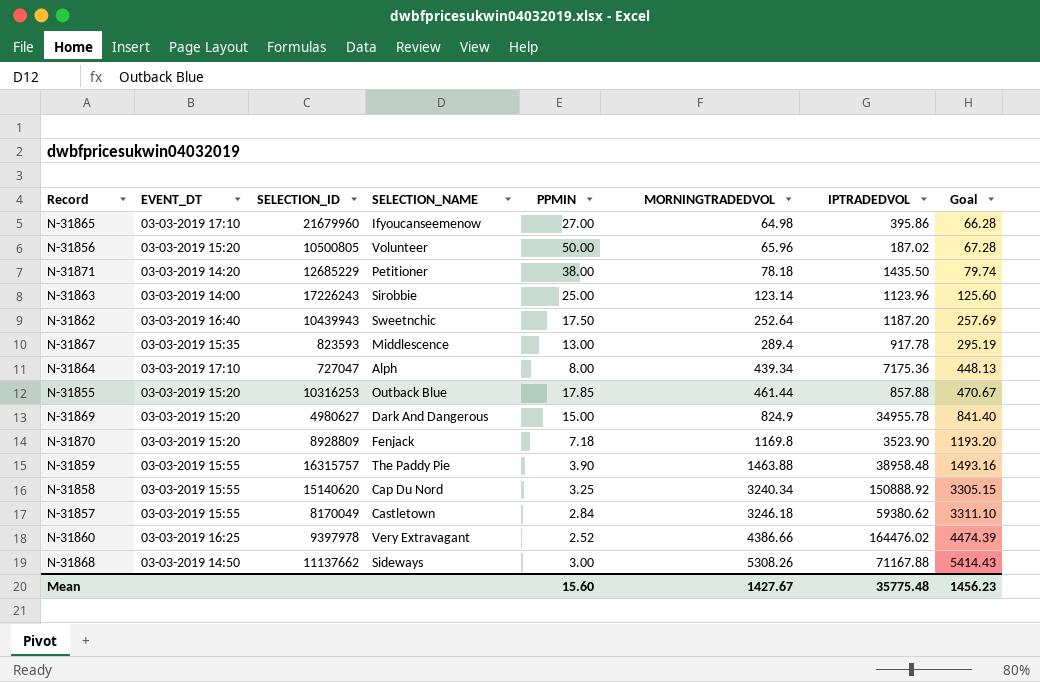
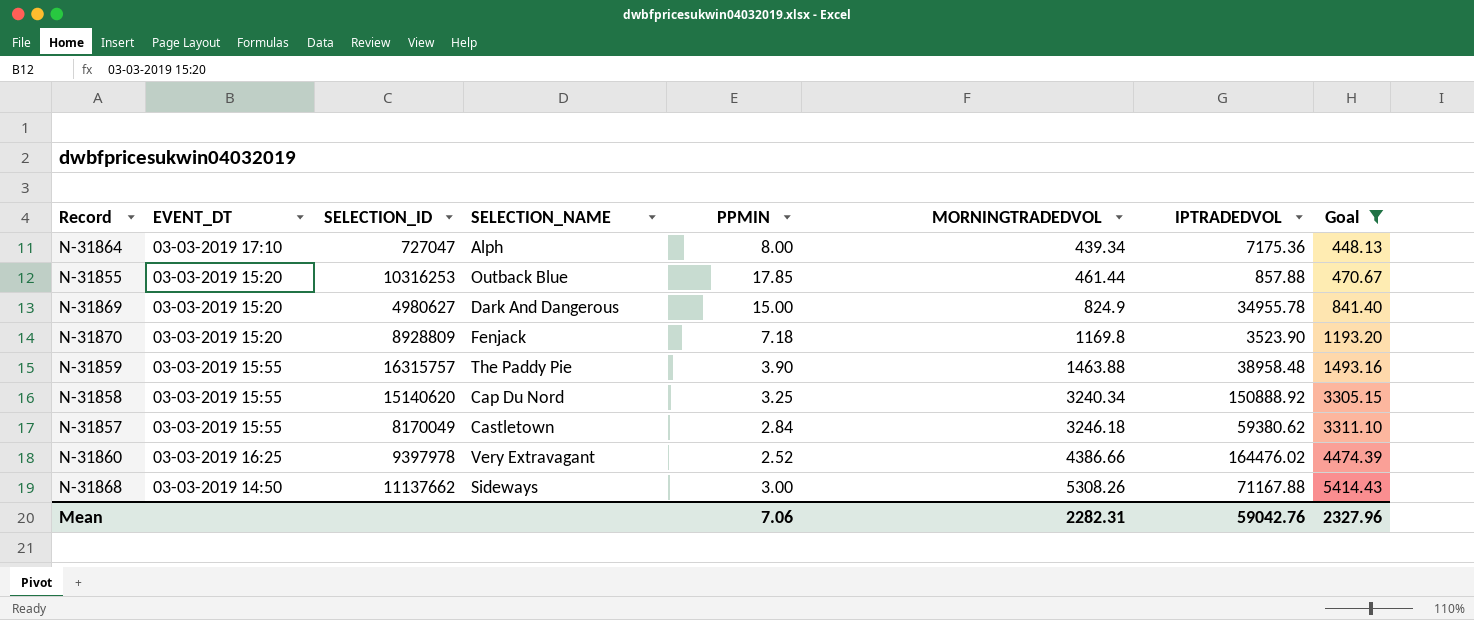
filter: none -> Goal >= 448.13
Mean | PPMIN: 15.60 -> 7.06
Mean | MORNINGTRADEDVOL: 1427.67 -> 2282.31
Mean | IPTRADEDVOL: 35775.48 -> 59042.76
Mean | Goal: 1456.23 -> 2327.96

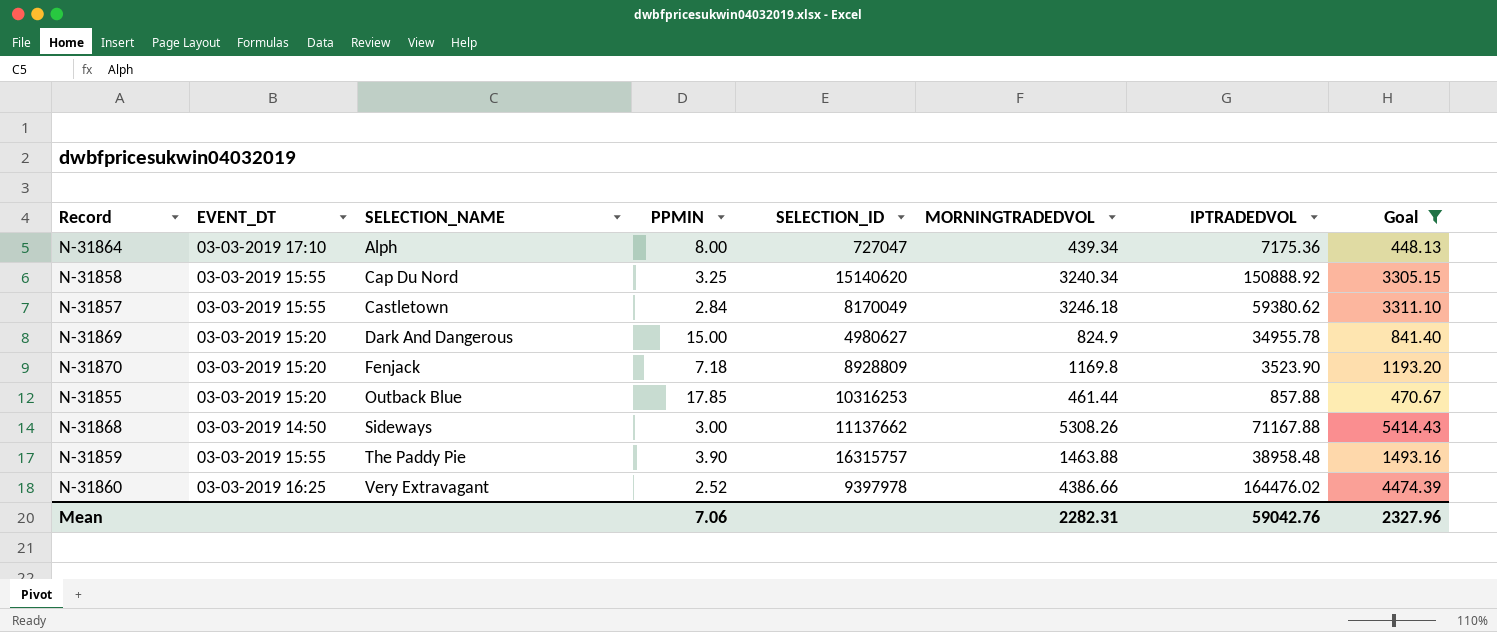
row order: MORNINGTRADEDVOL ascending -> SELECTION_NAME ascending
column SELECTION_ID | position: 3 -> 5

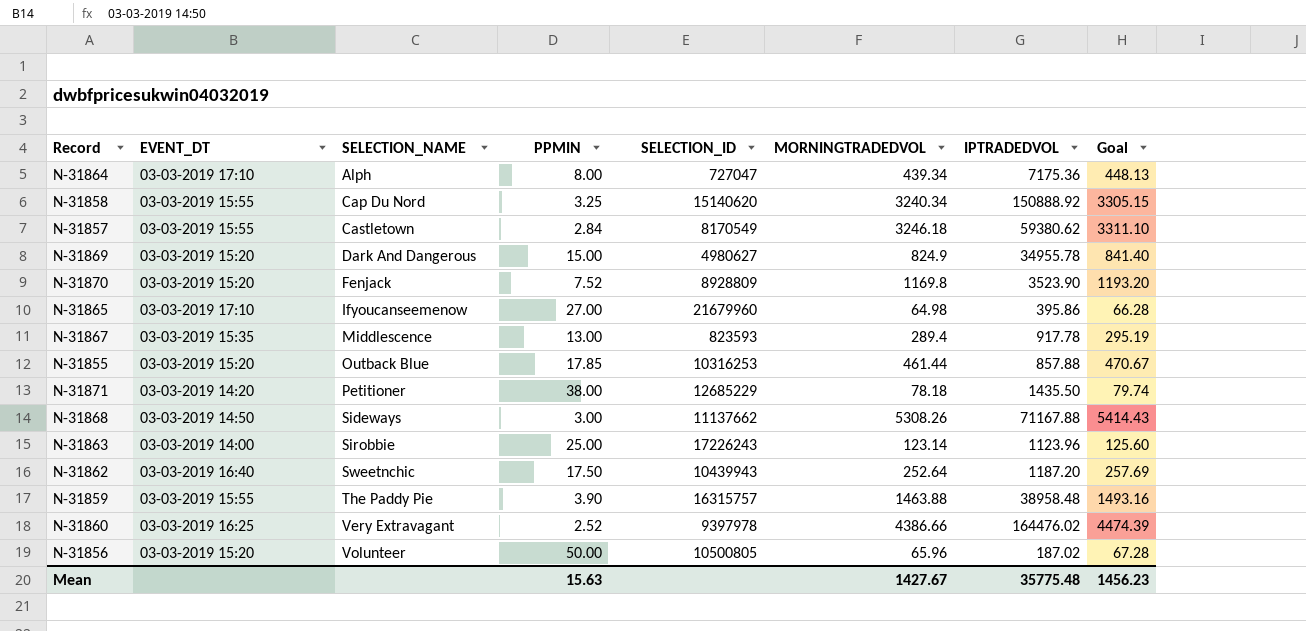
filter: Goal >= 448.13 -> none
N-31857 | SELECTION_ID: 8170049 -> 8170549
N-31870 | PPMIN: 7.18 -> 7.52
Mean | PPMIN: 7.06 -> 15.63
Mean | MORNINGTRADEDVOL: 2282.31 -> 1427.67
Mean | IPTRADEDVOL: 59042.76 -> 35775.48
Mean | Goal: 2327.96 -> 1456.23

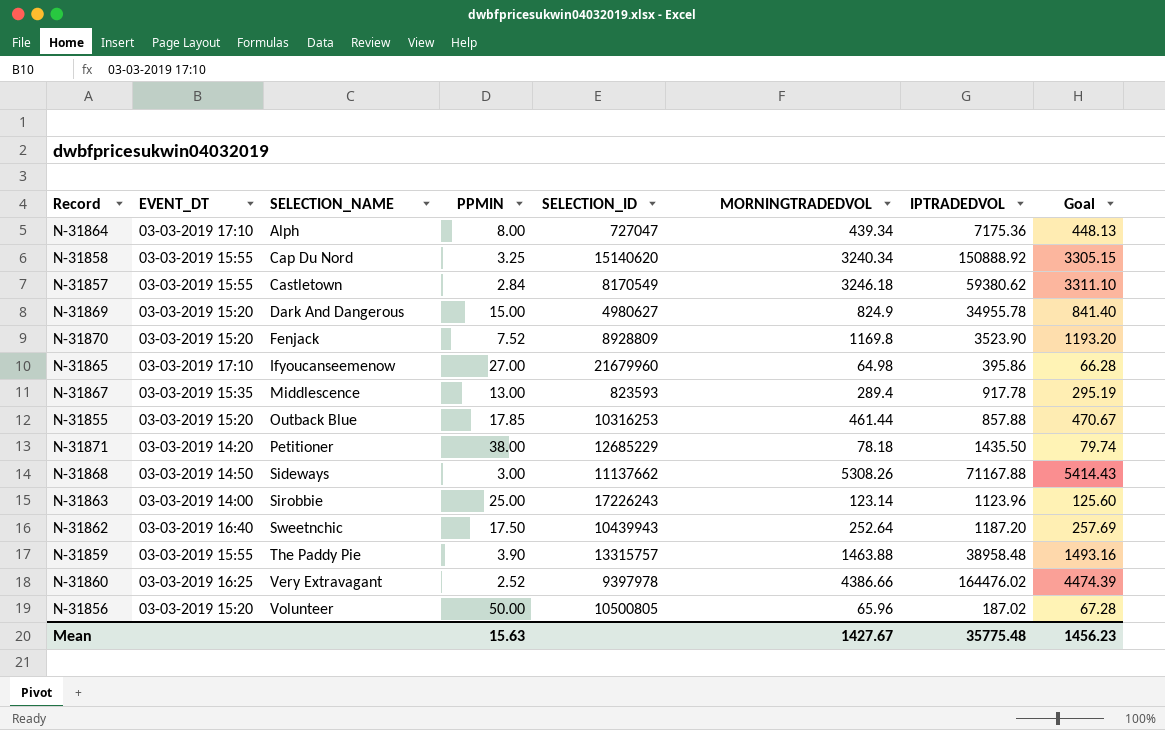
N-31859 | SELECTION_ID: 16315757 -> 13315757

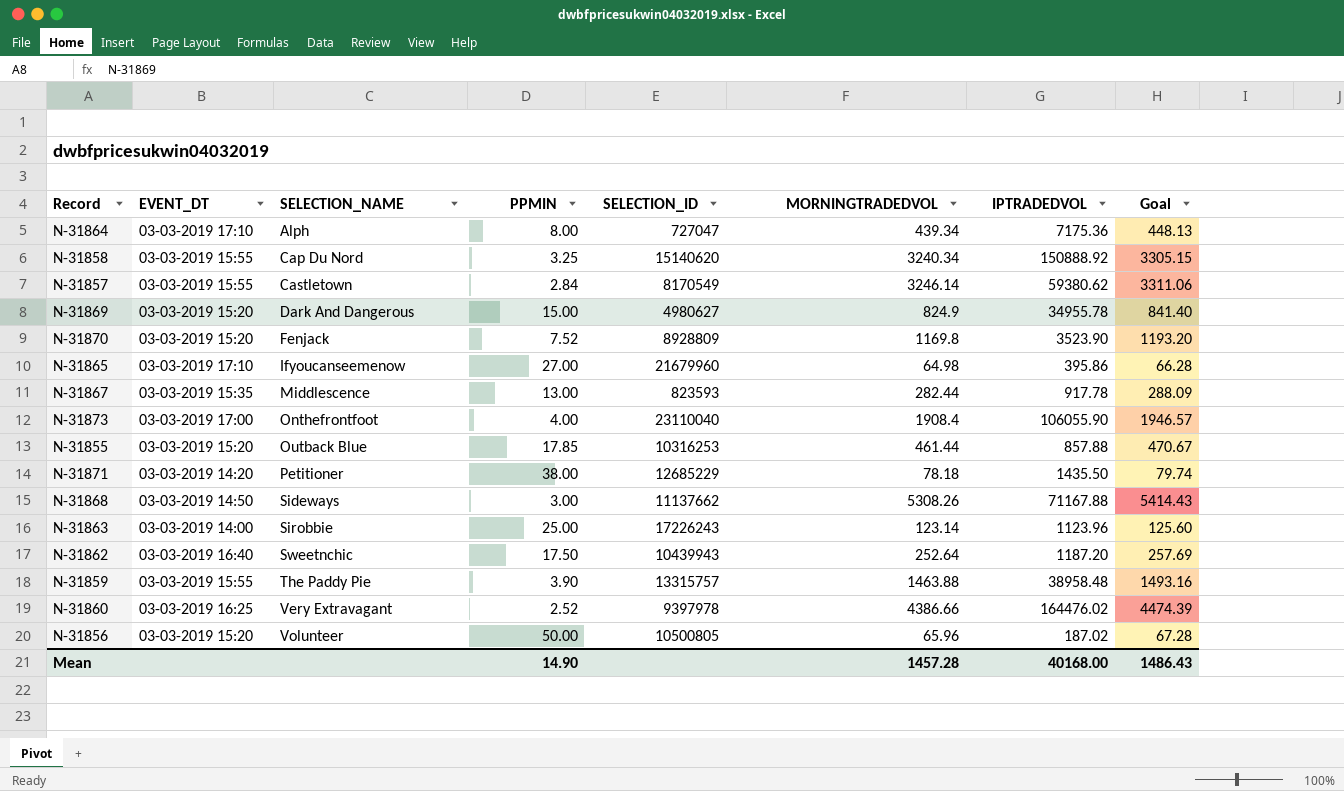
N-31857 | MORNINGTRADEDVOL: 3246.18 -> 3246.14
N-31857 | Goal: 3311.10 -> 3311.06
N-31867 | MORNINGTRADEDVOL: 289.4 -> 282.44
N-31867 | Goal: 295.19 -> 288.09
row N-31873: none -> 03-03-2019 17:00 | Onthefrontfoot | 4.00 | 23110040 | 1908.4 | 106055.90 | 1946.57
Mean | PPMIN: 15.63 -> 14.90
Mean | MORNINGTRADEDVOL: 1427.67 -> 1457.28
Mean | IPTRADEDVOL: 35775.48 -> 40168.00
Mean | Goal: 1456.23 -> 1486.43

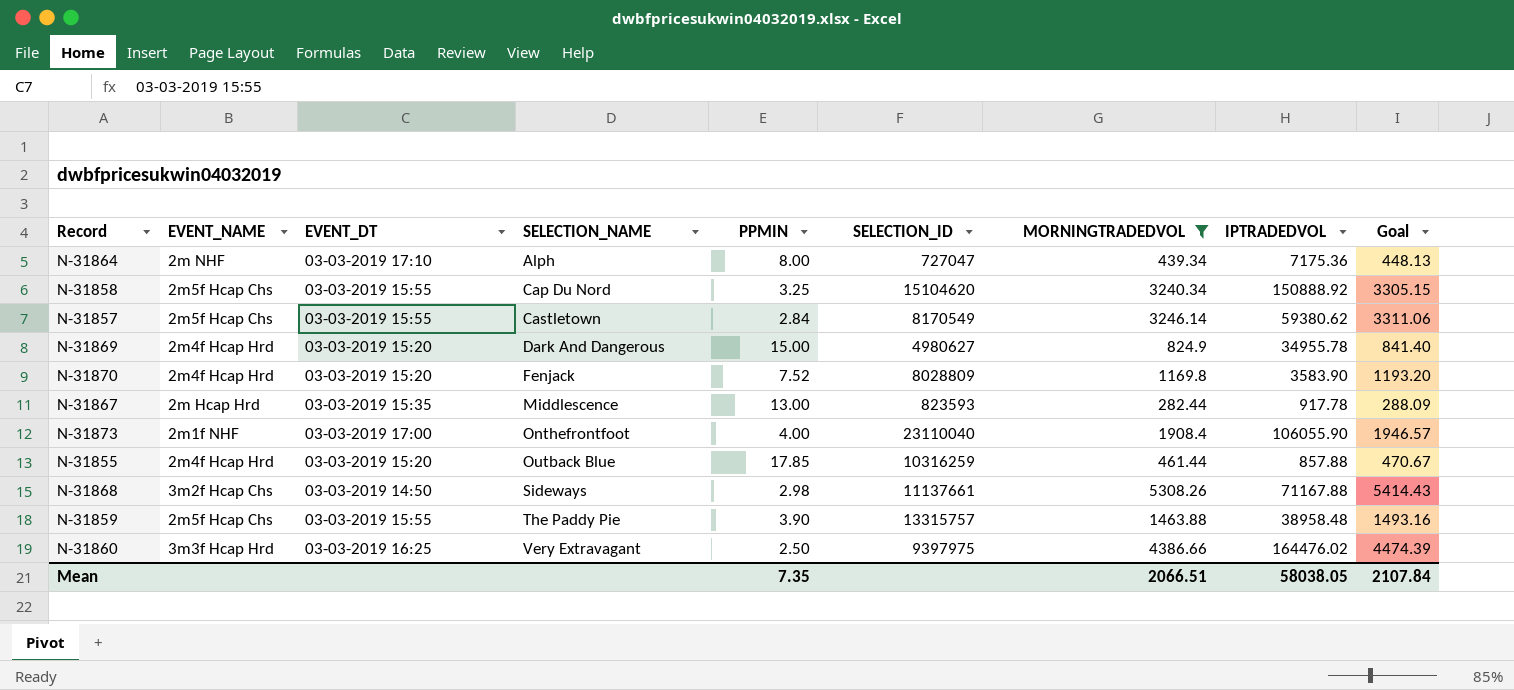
filter: none -> MORNINGTRADEDVOL >= 282.44
column EVENT_NAME | position: none -> 2
N-31858 | SELECTION_ID: 15140620 -> 15104620
N-31870 | SELECTION_ID: 8928809 -> 8028809
N-31870 | IPTRADEDVOL: 3523.90 -> 3583.90
N-31855 | SELECTION_ID: 10316253 -> 10316259
N-31868 | PPMIN: 3.00 -> 2.98
N-31868 | SELECTION_ID: 11137662 -> 11137661
N-31860 | PPMIN: 2.52 -> 2.50
N-31860 | SELECTION_ID: 9397978 -> 9397975
Mean | PPMIN: 14.90 -> 7.35
Mean | MORNINGTRADEDVOL: 1457.28 -> 2066.51
Mean | IPTRADEDVOL: 40168.00 -> 58038.05
Mean | Goal: 1486.43 -> 2107.84

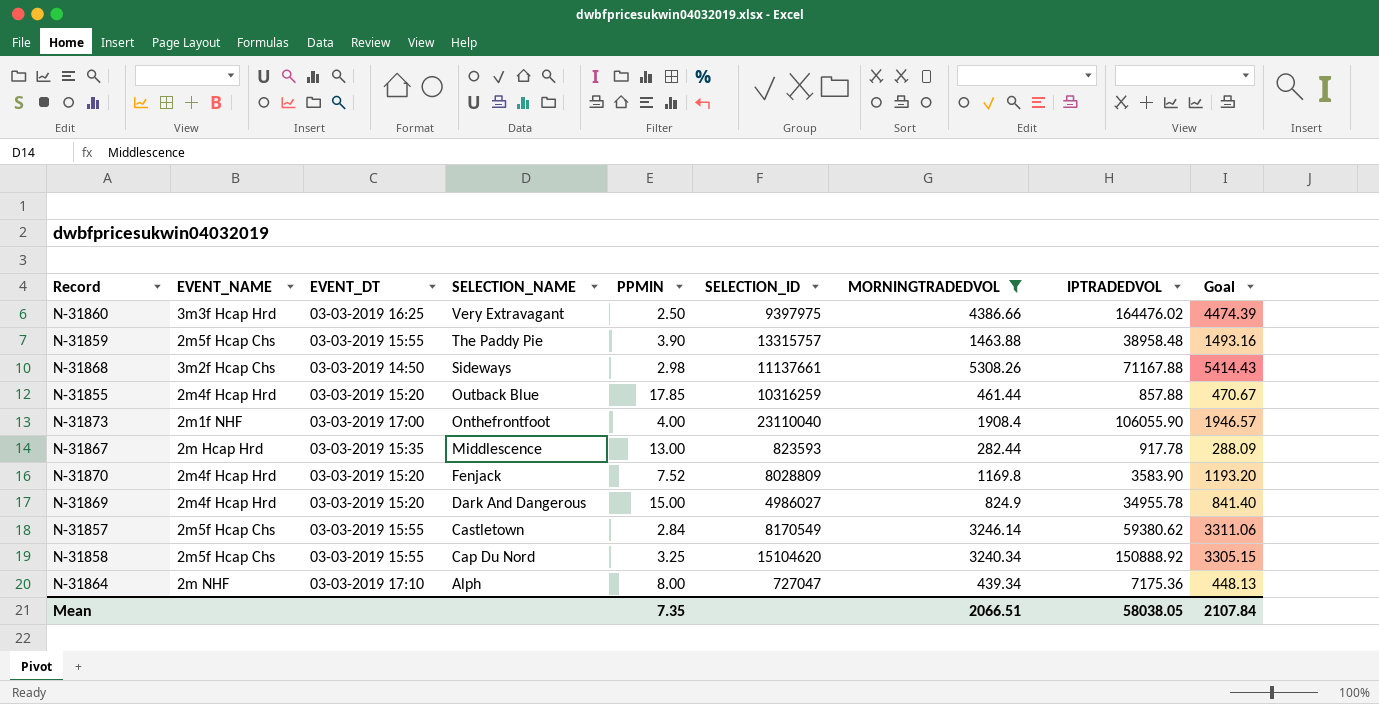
row order: SELECTION_NAME ascending -> SELECTION_NAME descending
N-31869 | SELECTION_ID: 4980627 -> 4986027

